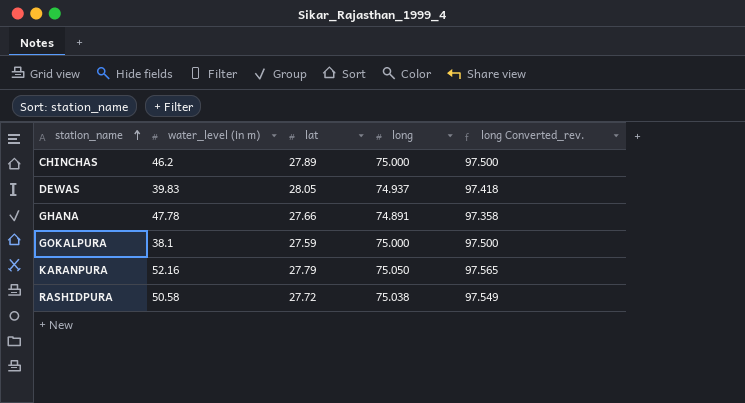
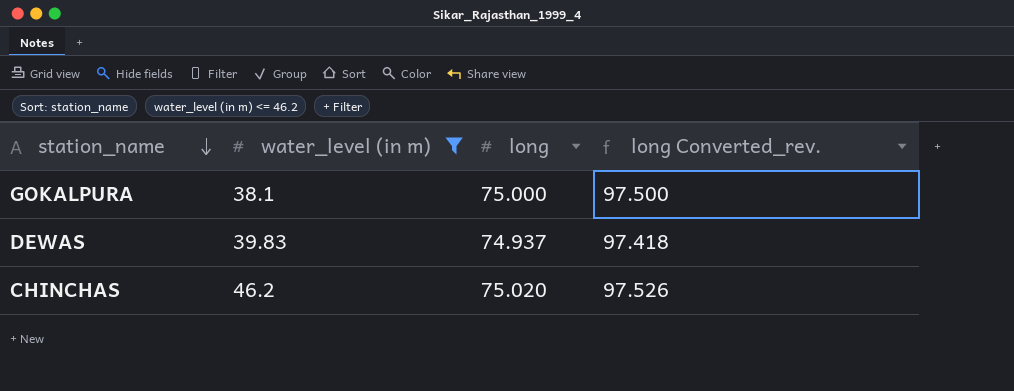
filter: none -> water_level (in m) <= 46.2
row order: station_name ascending -> station_name descending
column lat | position: 3 -> none
CHINCHAS | long: 75.000 -> 75.020
CHINCHAS | long Converted_rev.: 97.500 -> 97.526

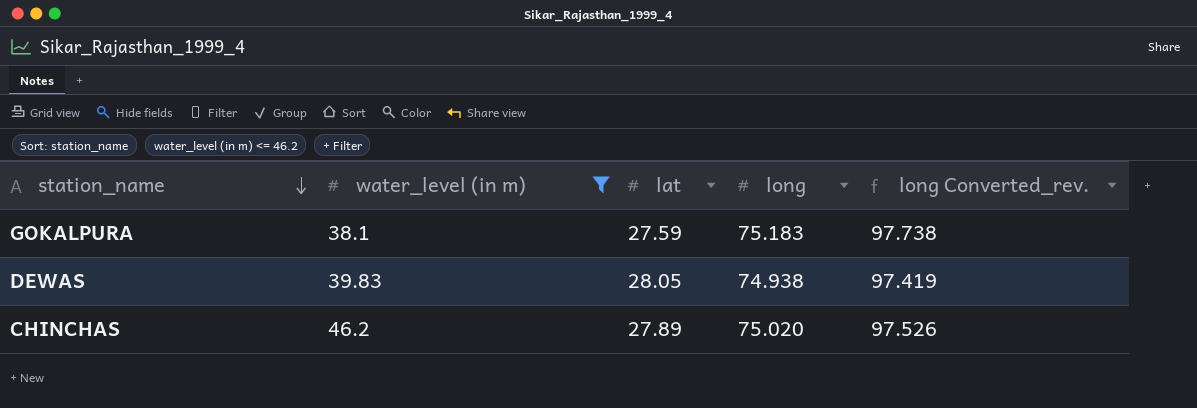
column lat | position: none -> 3
GOKALPURA | long: 75.000 -> 75.183
GOKALPURA | long Converted_rev.: 97.500 -> 97.738
DEWAS | long: 74.937 -> 74.938
DEWAS | long Converted_rev.: 97.418 -> 97.419

